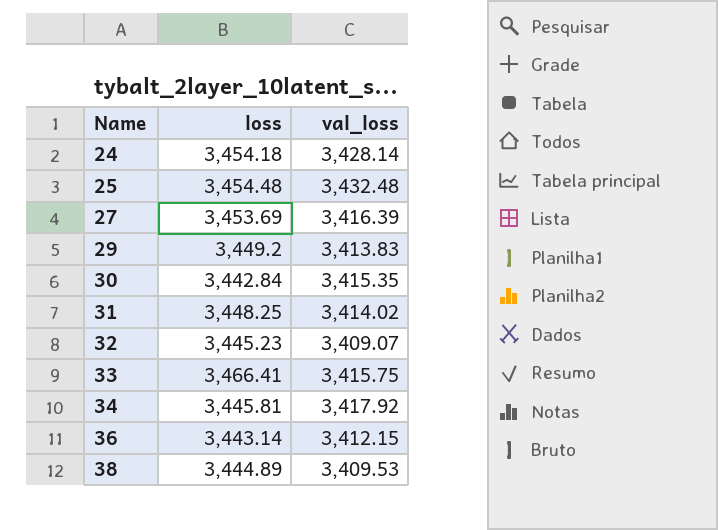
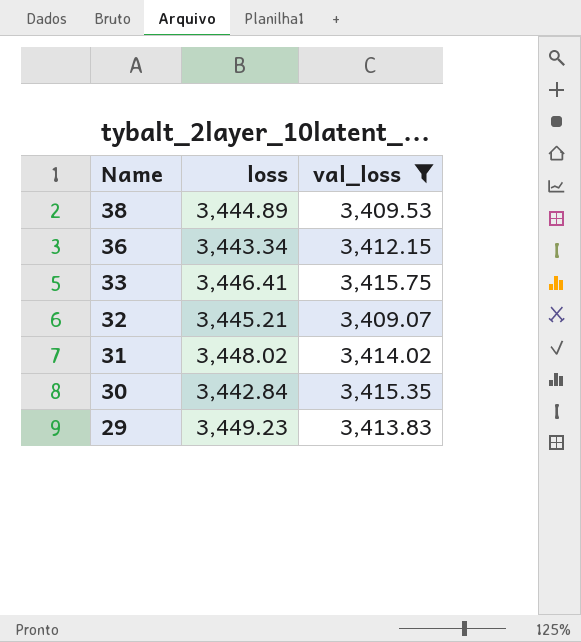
filter: none -> val_loss <= 3,415.75
row order: Name ascending -> Name descending
36 | loss: 3,443.14 -> 3,443.34
33 | loss: 3,466.41 -> 3,446.41
32 | loss: 3,445.23 -> 3,445.21
31 | loss: 3,448.25 -> 3,448.02
29 | loss: 3,449.2 -> 3,449.23

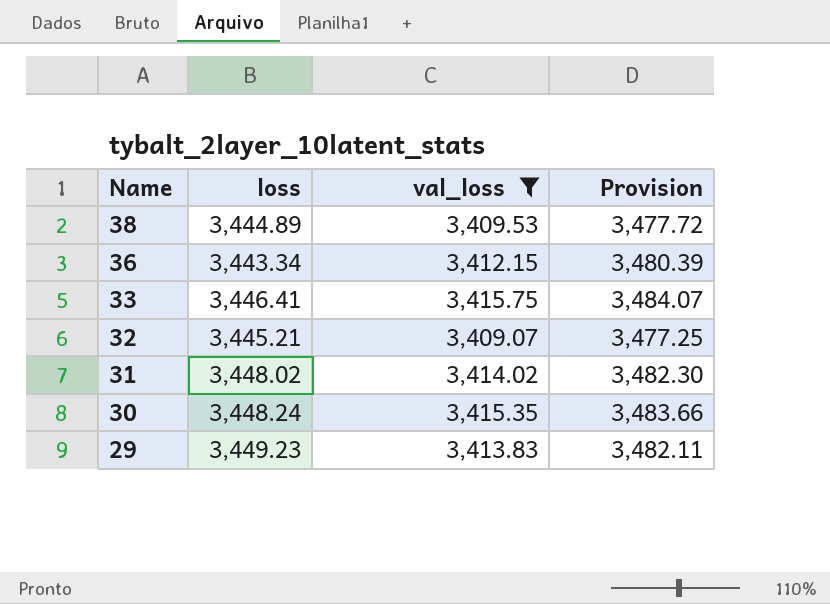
column Provision | formula: none -> [val_loss] * 1.02
30 | loss: 3,442.84 -> 3,448.24

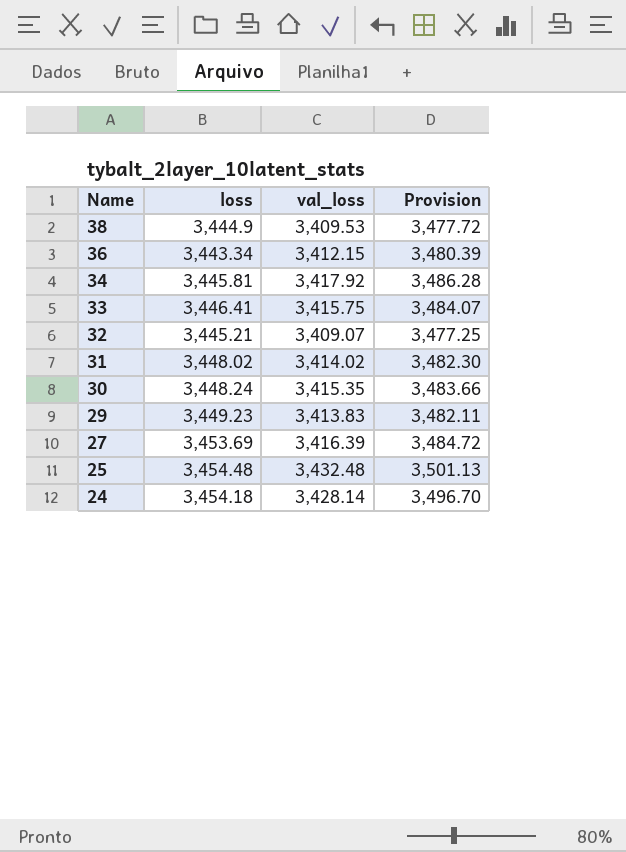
filter: val_loss <= 3,415.75 -> none
38 | loss: 3,444.89 -> 3,444.9

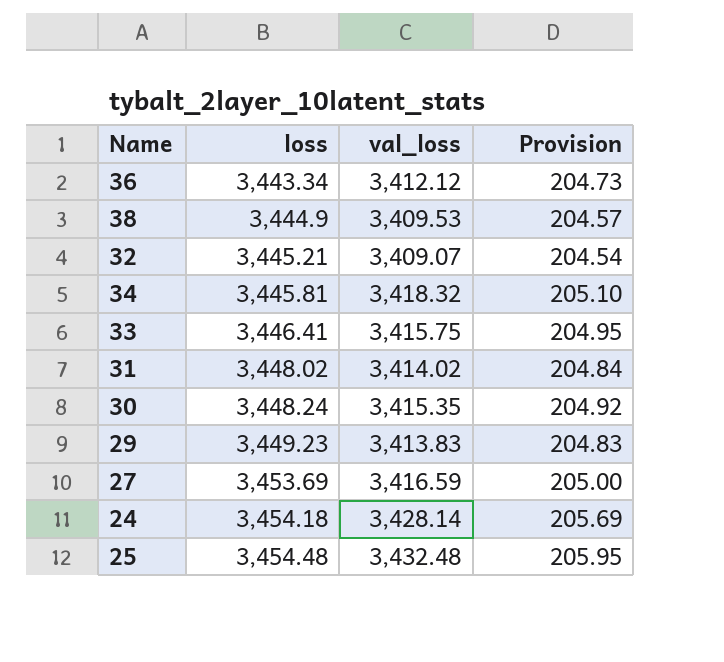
row order: Name descending -> loss ascending
column Provision | formula: [val_loss] * 1.02 -> [val_loss] * 0.06
36 | val_loss: 3,412.15 -> 3,412.12
34 | val_loss: 3,417.92 -> 3,418.32
27 | val_loss: 3,416.39 -> 3,416.59

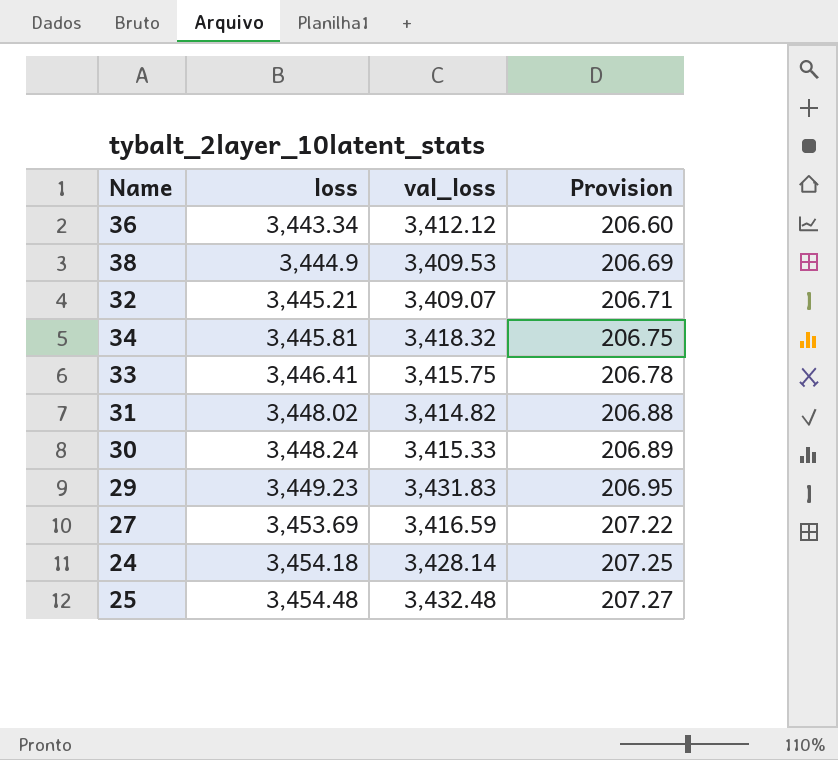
column Provision | formula: [val_loss] * 0.06 -> [loss] * 0.06
31 | val_loss: 3,414.02 -> 3,414.82
30 | val_loss: 3,415.35 -> 3,415.33
29 | val_loss: 3,413.83 -> 3,431.83

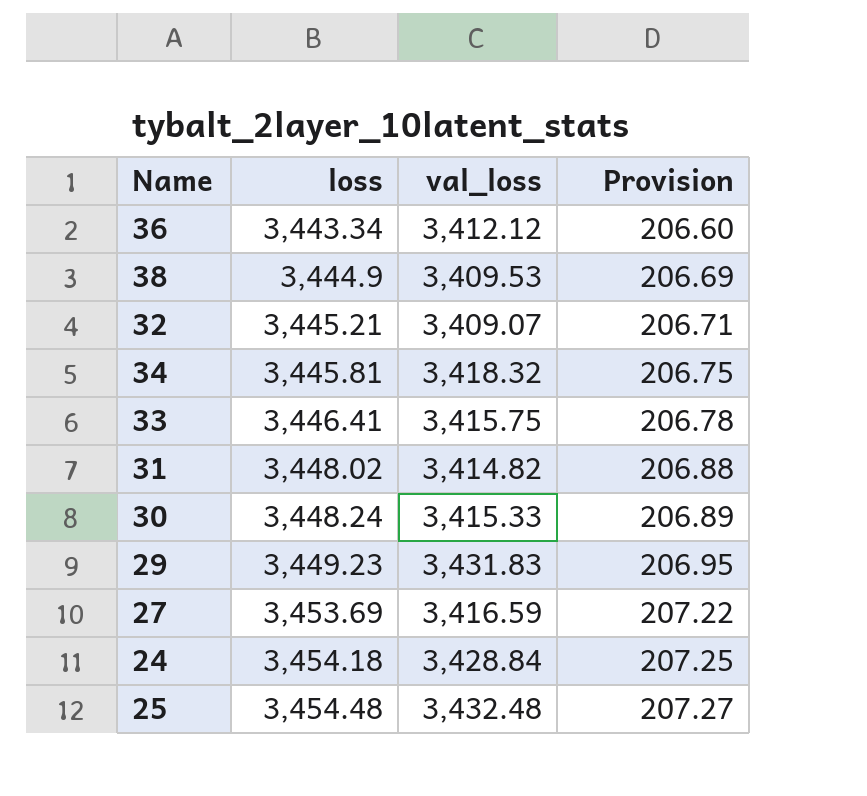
24 | val_loss: 3,428.14 -> 3,428.84

